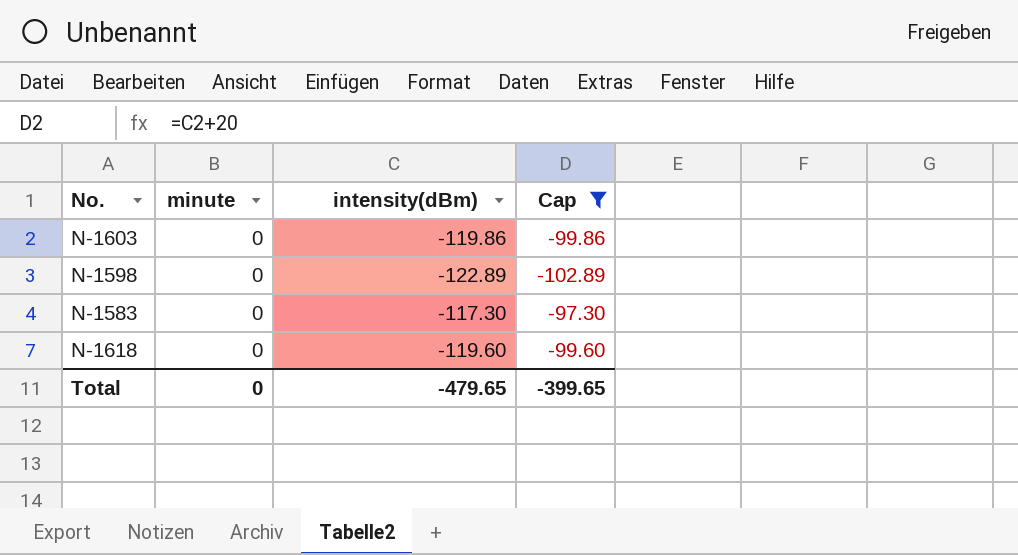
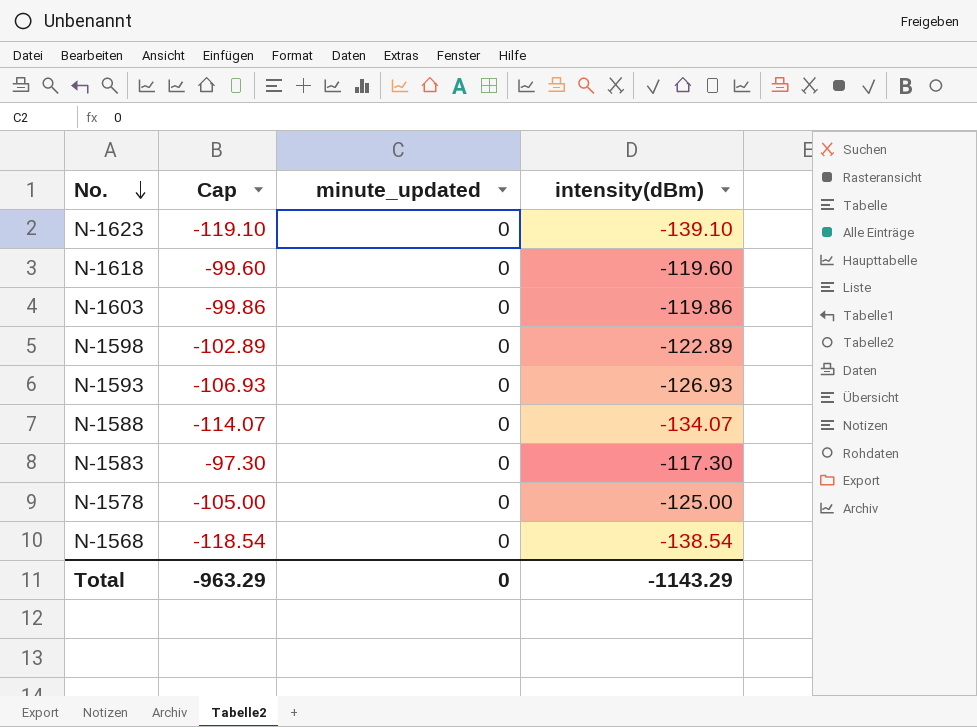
filter: Cap >= -102.89 -> none
row order: none -> No. descending
column Cap | position: 4 -> 2
column name: minute -> minute_updated
Total | Cap: -399.65 -> -963.29
Total | intensity(dBm): -479.65 -> -1143.29

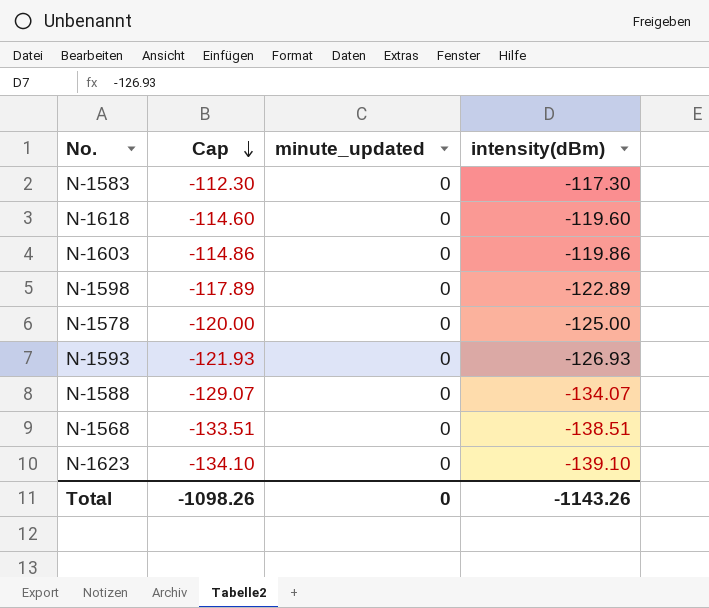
row order: No. descending -> Cap descending
column Cap | formula: [intensity(dBm)] + 20 -> [intensity(dBm)] + 5
N-1568 | intensity(dBm): -138.54 -> -138.51
Total | Cap: -963.29 -> -1098.26
Total | intensity(dBm): -1143.29 -> -1143.26

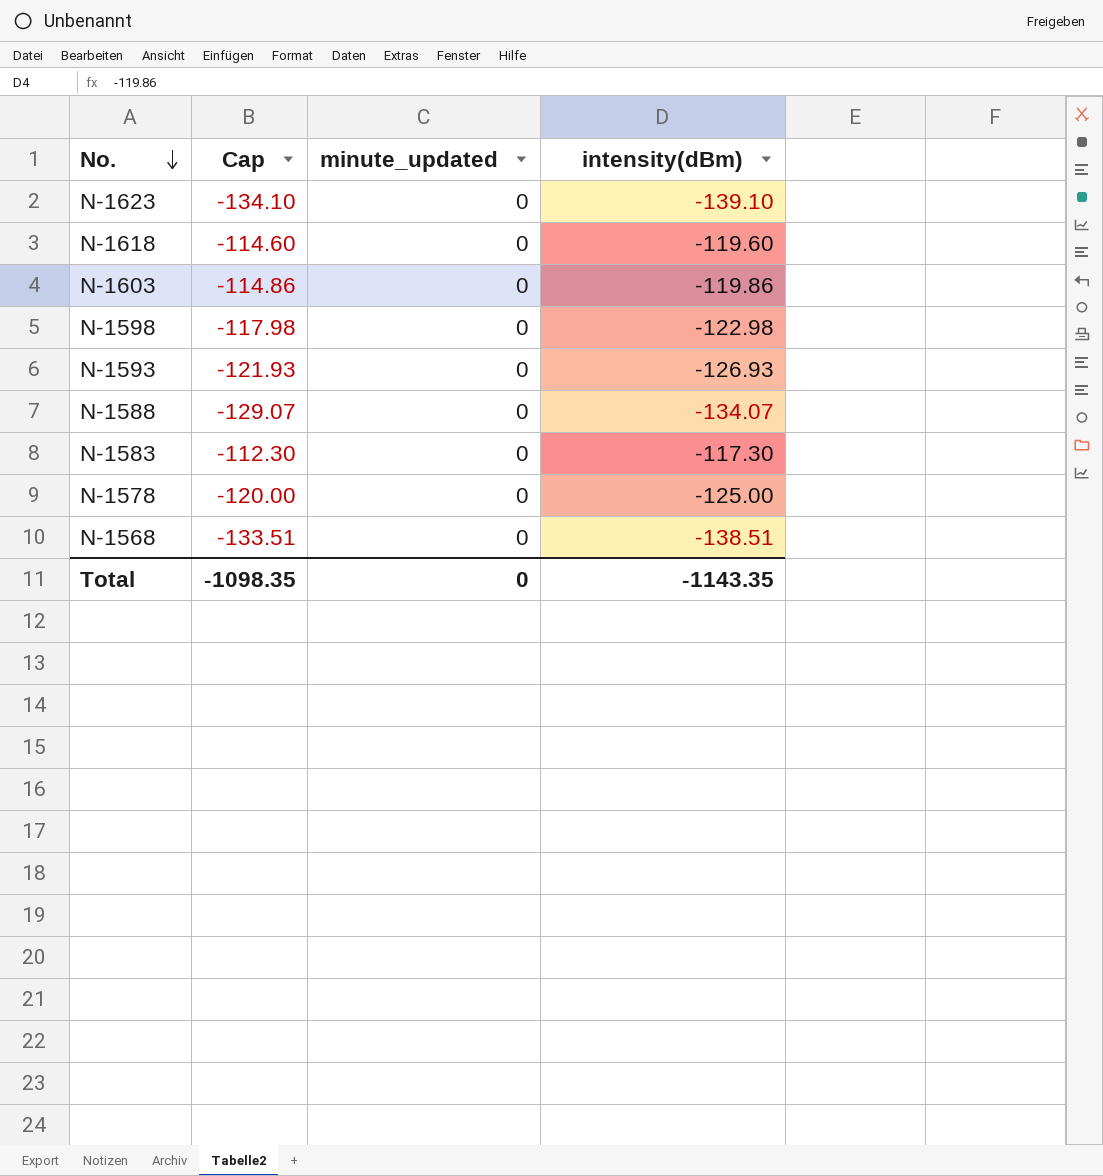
row order: Cap descending -> No. descending
N-1598 | Cap: -117.89 -> -117.98
N-1598 | intensity(dBm): -122.89 -> -122.98
Total | Cap: -1098.26 -> -1098.35
Total | intensity(dBm): -1143.26 -> -1143.35

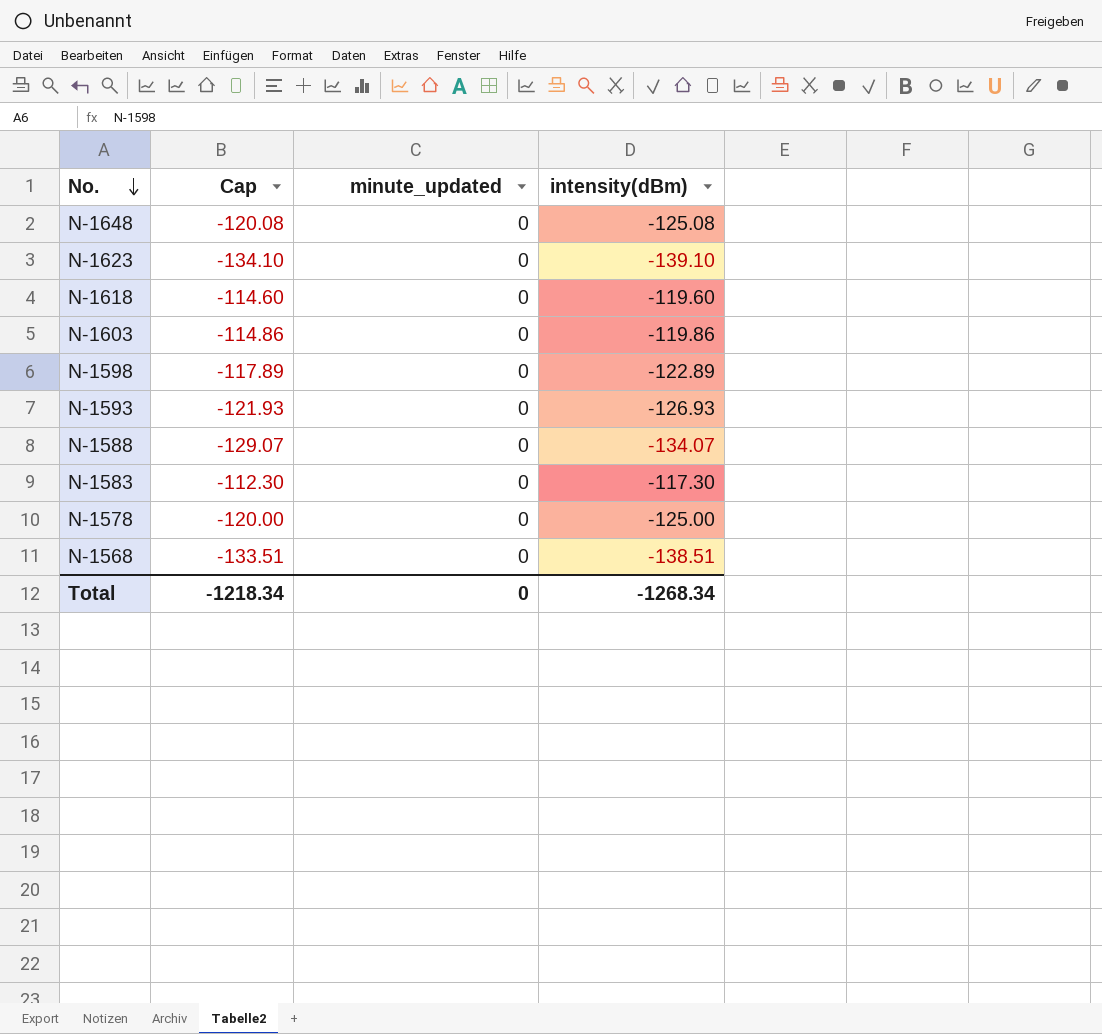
row N-1648: none -> -120.08 | 0 | -125.08
N-1598 | Cap: -117.98 -> -117.89
N-1598 | intensity(dBm): -122.98 -> -122.89
Total | Cap: -1098.35 -> -1218.34
Total | intensity(dBm): -1143.35 -> -1268.34

